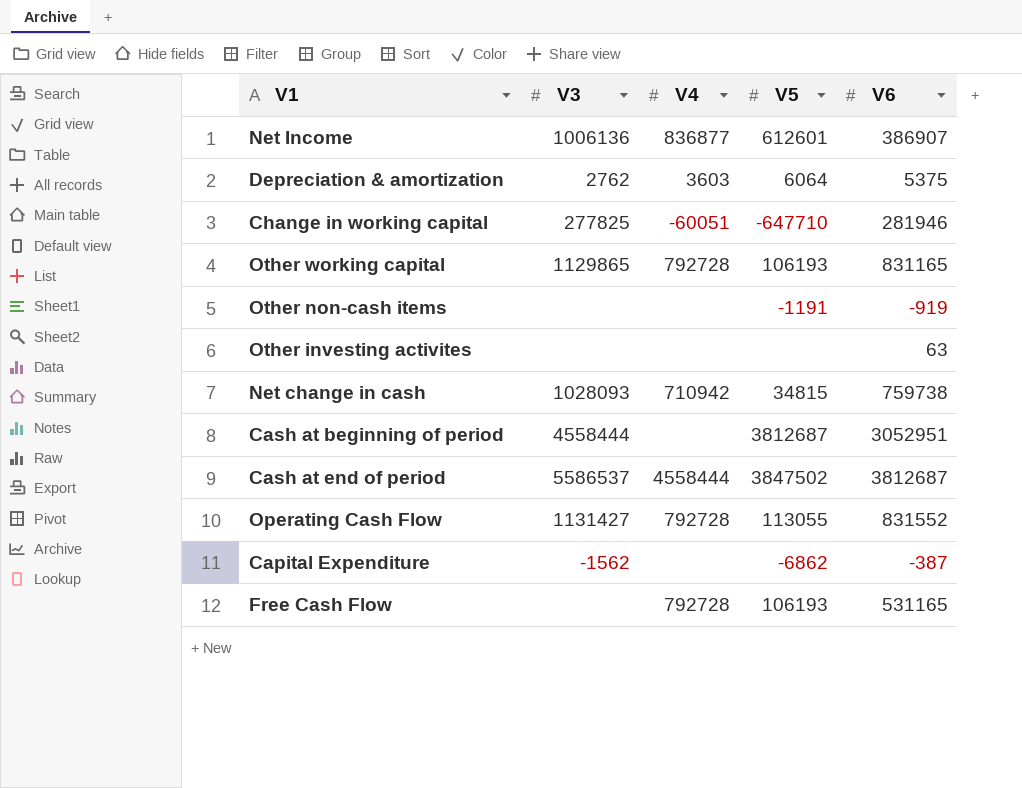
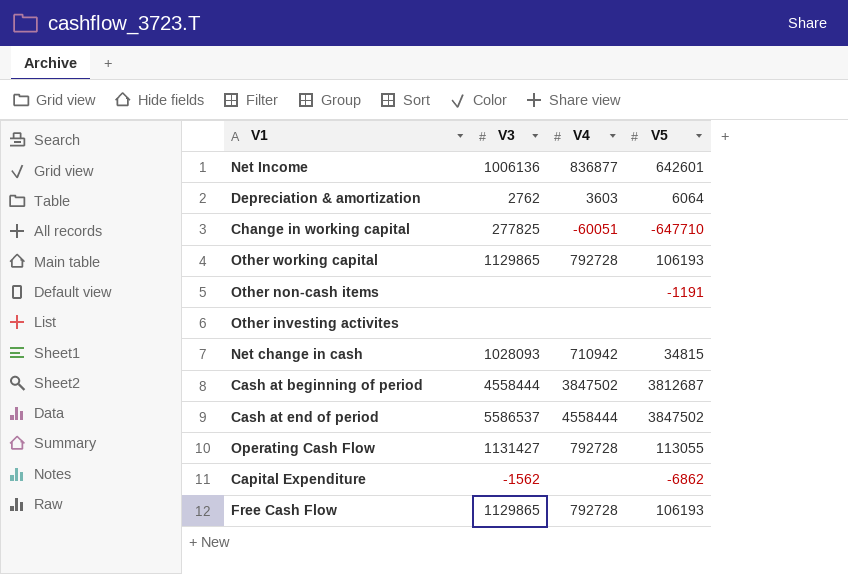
column V6 | position: 5 -> none
Net Income | V5: 612601 -> 642601
Cash at beginning of period | V4: none -> 3847502
Free Cash Flow | V3: none -> 1129865

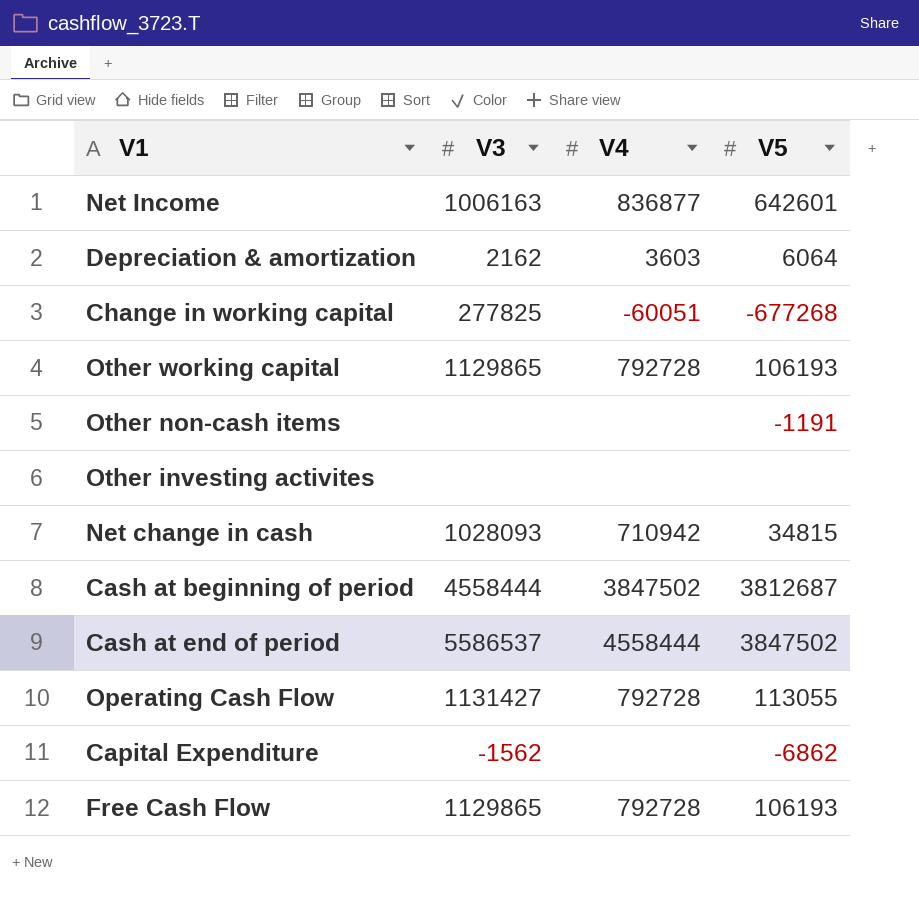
Net Income | V3: 1006136 -> 1006163
Depreciation & amortization | V3: 2762 -> 2162
Change in working capital | V5: -647710 -> -677268

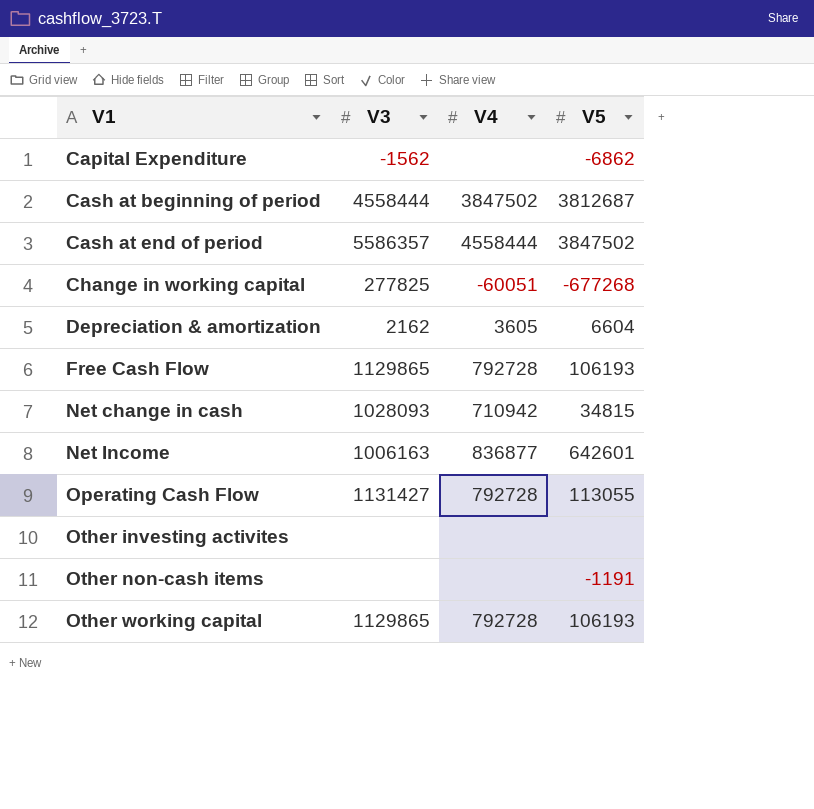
row order: none -> V1 ascending
Cash at end of period | V3: 5586537 -> 5586357
Depreciation & amortization | V4: 3603 -> 3605
Depreciation & amortization | V5: 6064 -> 6604

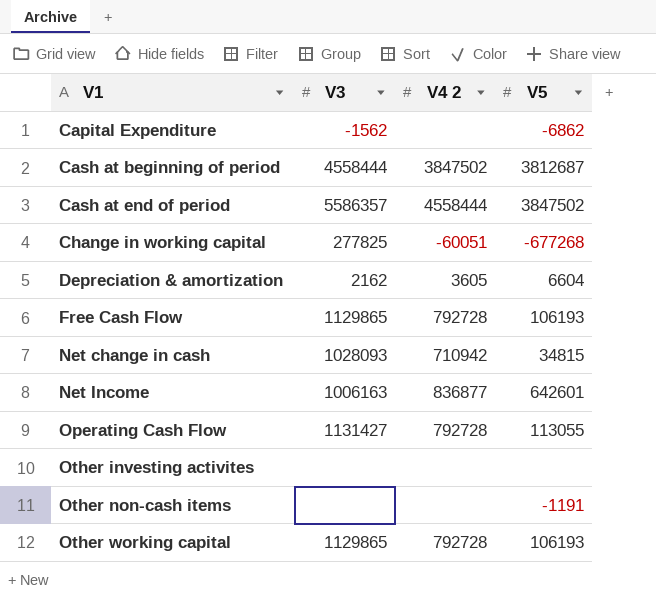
column name: V4 -> V4 2

